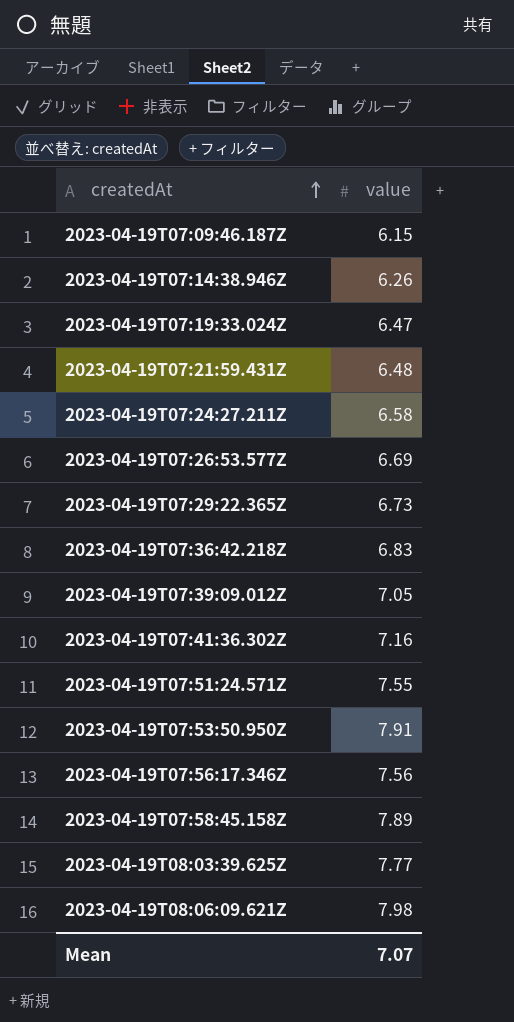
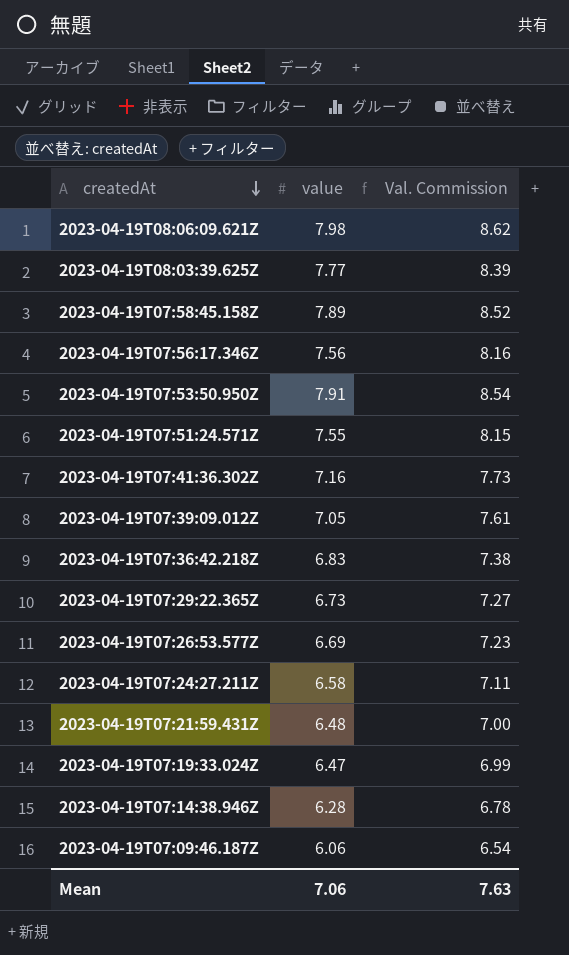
row order: createdAt ascending -> createdAt descending
column Val. Commission | formula: none -> [value] * 1.08
2023-04-19T07:14:38.946Z | value: 6.26 -> 6.28
2023-04-19T07:09:46.187Z | value: 6.15 -> 6.06
Mean | value: 7.07 -> 7.06

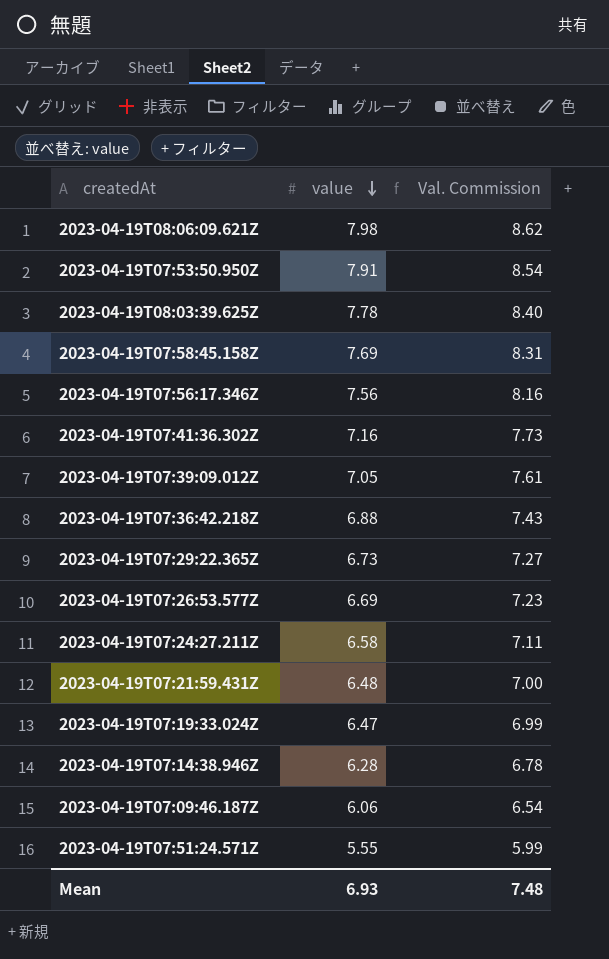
row order: createdAt descending -> value descending
2023-04-19T08:03:39.625Z | value: 7.77 -> 7.78
2023-04-19T08:03:39.625Z | Val. Commission: 8.39 -> 8.40
2023-04-19T07:58:45.158Z | value: 7.89 -> 7.69
2023-04-19T07:58:45.158Z | Val. Commission: 8.52 -> 8.31
2023-04-19T07:36:42.218Z | value: 6.83 -> 6.88
2023-04-19T07:36:42.218Z | Val. Commission: 7.38 -> 7.43
2023-04-19T07:51:24.571Z | value: 7.55 -> 5.55
2023-04-19T07:51:24.571Z | Val. Commission: 8.15 -> 5.99
Mean | value: 7.06 -> 6.93
Mean | Val. Commission: 7.63 -> 7.48

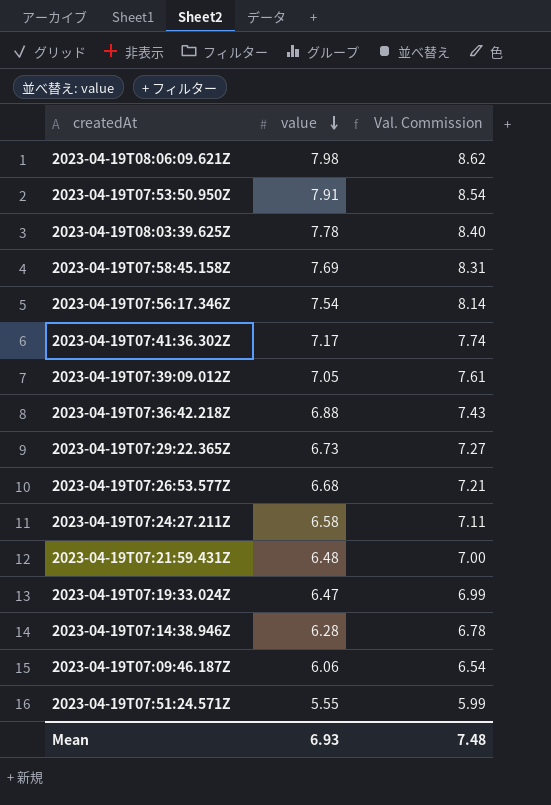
2023-04-19T07:56:17.346Z | value: 7.56 -> 7.54
2023-04-19T07:56:17.346Z | Val. Commission: 8.16 -> 8.14
2023-04-19T07:41:36.302Z | value: 7.16 -> 7.17
2023-04-19T07:41:36.302Z | Val. Commission: 7.73 -> 7.74
2023-04-19T07:26:53.577Z | value: 6.69 -> 6.68
2023-04-19T07:26:53.577Z | Val. Commission: 7.23 -> 7.21

